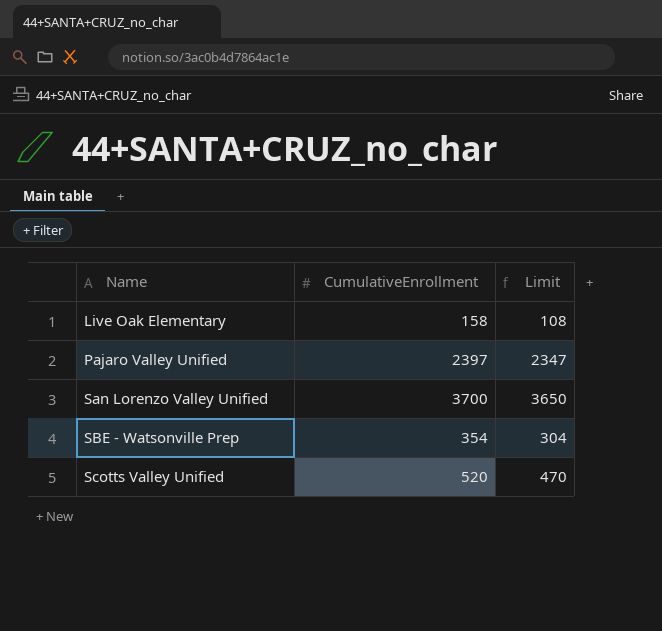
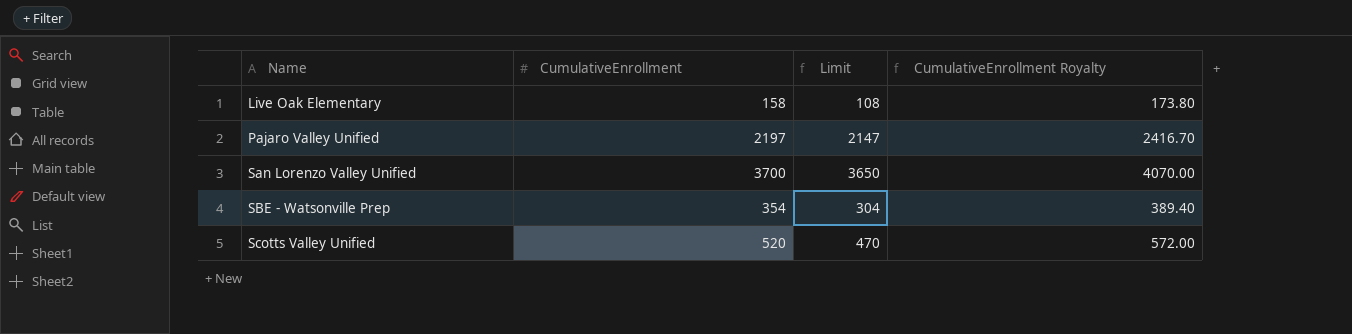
column CumulativeEnrollment Royalty | formula: none -> [CumulativeEnrollment] * 1.1
Pajaro Valley Unified | CumulativeEnrollment: 2397 -> 2197
Pajaro Valley Unified | Limit: 2347 -> 2147

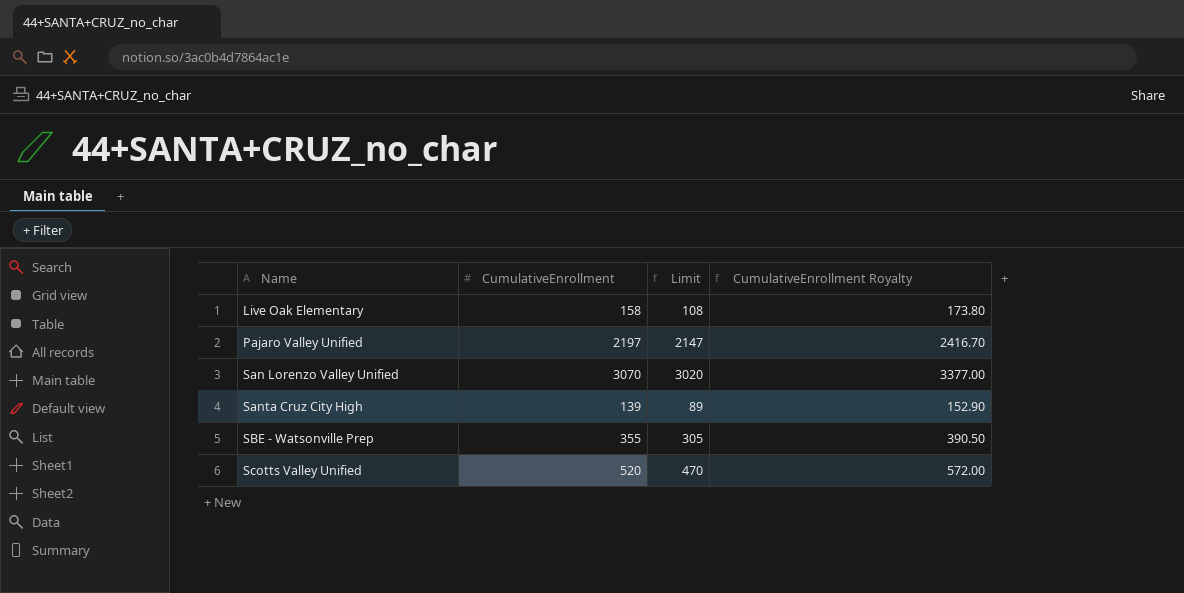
San Lorenzo Valley Unified | CumulativeEnrollment: 3700 -> 3070
San Lorenzo Valley Unified | Limit: 3650 -> 3020
San Lorenzo Valley Unified | CumulativeEnrollment Royalty: 4070.00 -> 3377.00
row Santa Cruz City High: none -> 139 | 89 | 152.90
SBE - Watsonville Prep | CumulativeEnrollment: 354 -> 355
SBE - Watsonville Prep | Limit: 304 -> 305
SBE - Watsonville Prep | CumulativeEnrollment Royalty: 389.40 -> 390.50

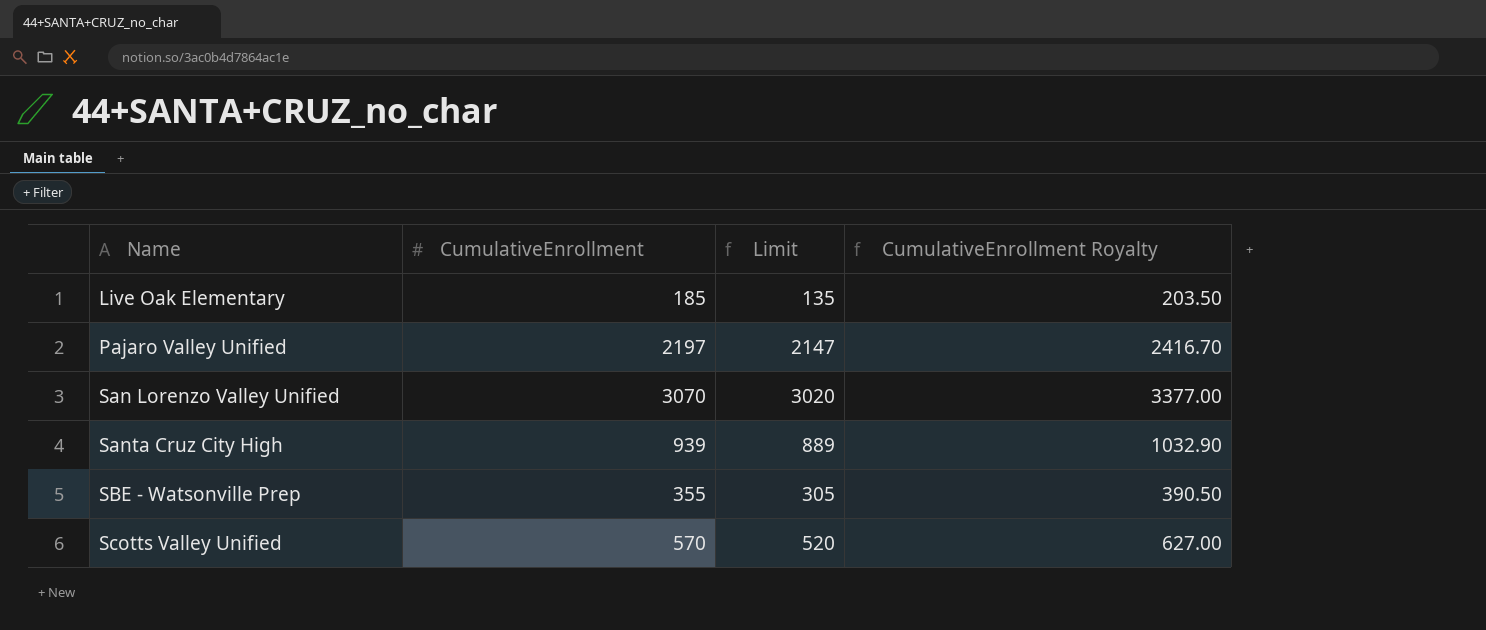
Live Oak Elementary | CumulativeEnrollment: 158 -> 185
Live Oak Elementary | Limit: 108 -> 135
Live Oak Elementary | CumulativeEnrollment Royalty: 173.80 -> 203.50
Santa Cruz City High | CumulativeEnrollment: 139 -> 939
Santa Cruz City High | Limit: 89 -> 889
Santa Cruz City High | CumulativeEnrollment Royalty: 152.90 -> 1032.90
Scotts Valley Unified | CumulativeEnrollment: 520 -> 570
Scotts Valley Unified | Limit: 470 -> 520
Scotts Valley Unified | CumulativeEnrollment Royalty: 572.00 -> 627.00

